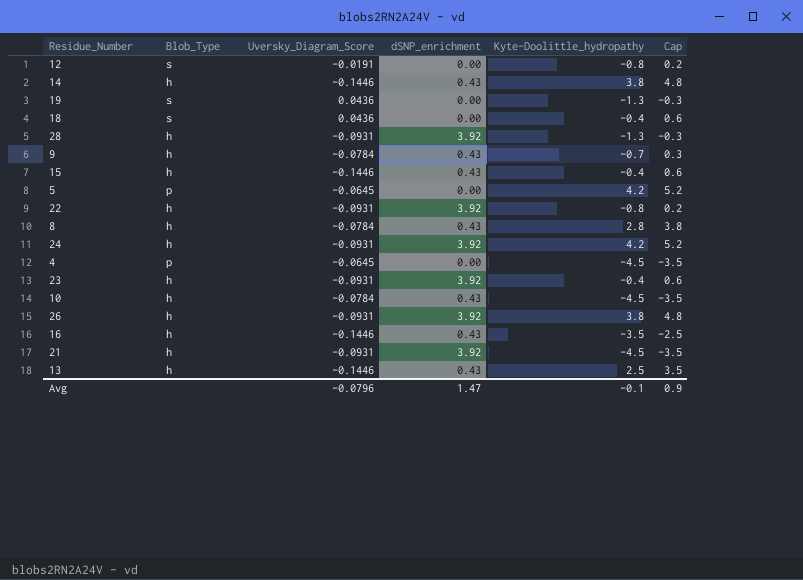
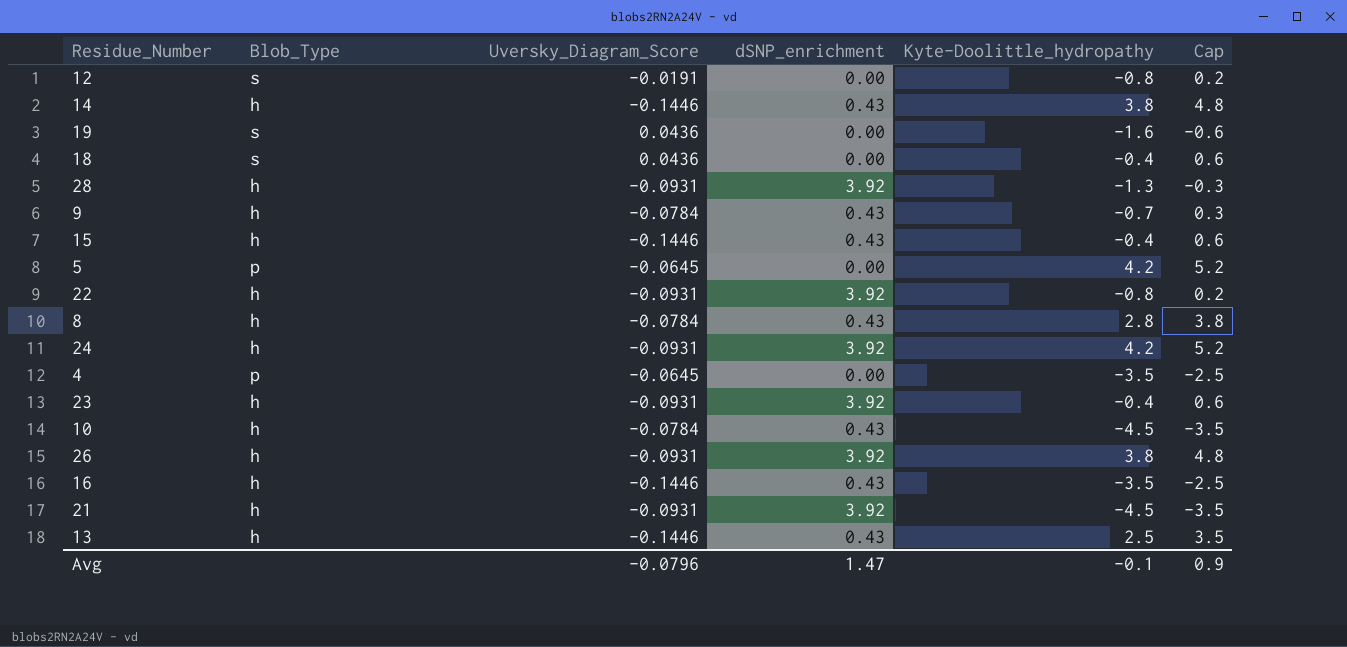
19 | Kyte-Doolittle_hydropathy: -1.3 -> -1.6
19 | Cap: -0.3 -> -0.6
4 | Kyte-Doolittle_hydropathy: -4.5 -> -3.5
4 | Cap: -3.5 -> -2.5

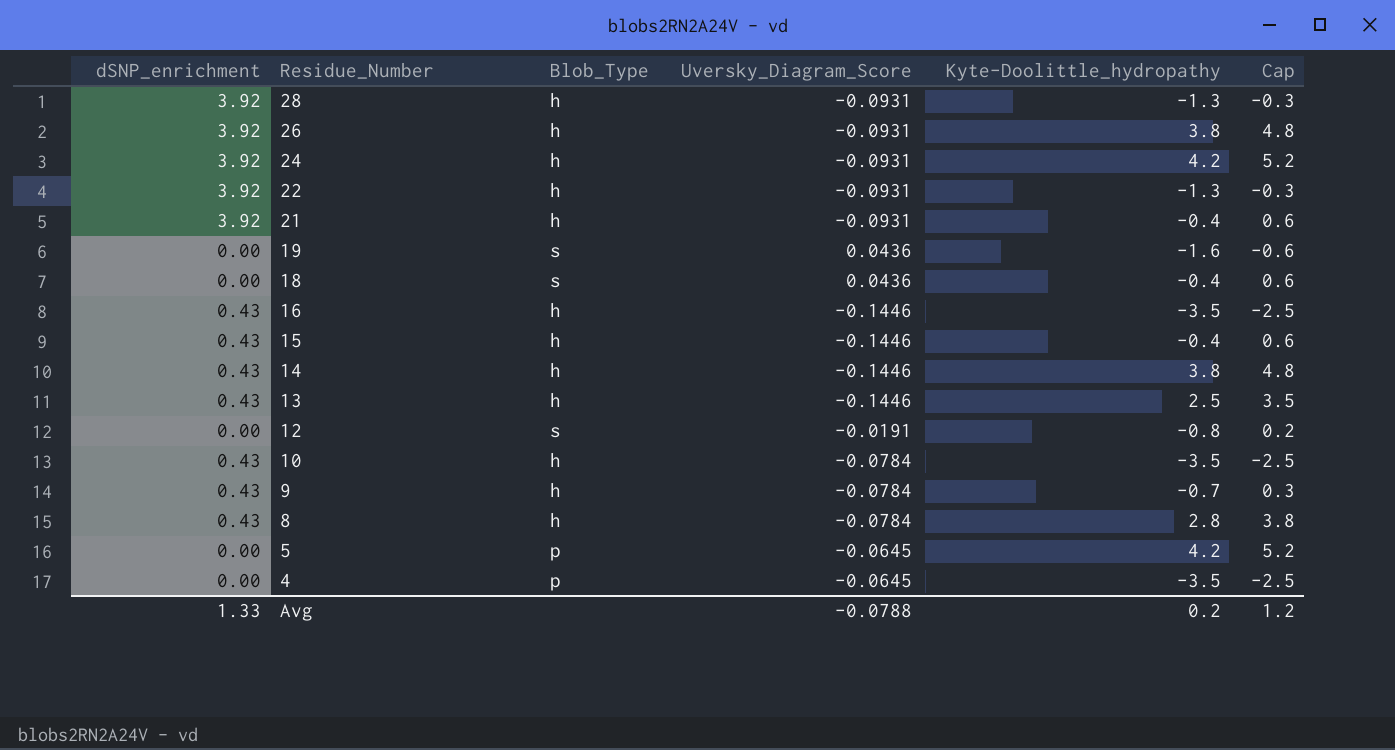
row order: none -> Residue_Number descending
column dSNP_enrichment | position: 4 -> 1
row 23: h | -0.0931 | 3.92 | -0.4 | 0.6 -> none
22 | Kyte-Doolittle_hydropathy: -0.8 -> -1.3
22 | Cap: 0.2 -> -0.3
21 | Kyte-Doolittle_hydropathy: -4.5 -> -0.4
21 | Cap: -3.5 -> 0.6
10 | Kyte-Doolittle_hydropathy: -4.5 -> -3.5
10 | Cap: -3.5 -> -2.5
Avg | dSNP_enrichment: 1.47 -> 1.33
Avg | Uversky_Diagram_Score: -0.0796 -> -0.0788
Avg | Kyte-Doolittle_hydropathy: -0.1 -> 0.2
Avg | Cap: 0.9 -> 1.2

